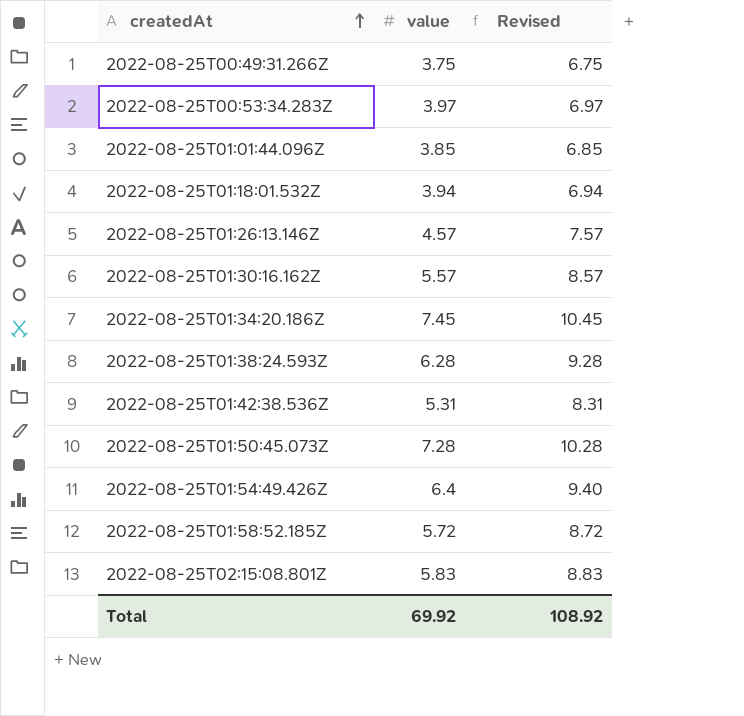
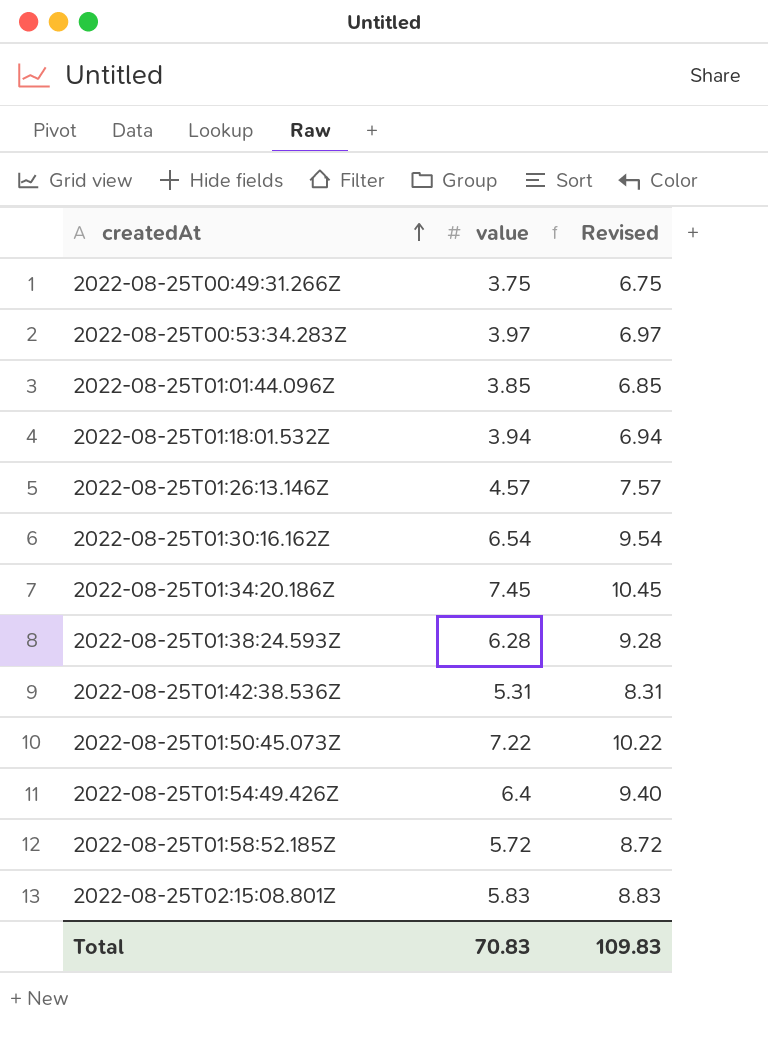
2022-08-25T01:30:16.162Z | value: 5.57 -> 6.54
2022-08-25T01:30:16.162Z | Revised: 8.57 -> 9.54
2022-08-25T01:50:45.073Z | value: 7.28 -> 7.22
2022-08-25T01:50:45.073Z | Revised: 10.28 -> 10.22
Total | value: 69.92 -> 70.83
Total | Revised: 108.92 -> 109.83

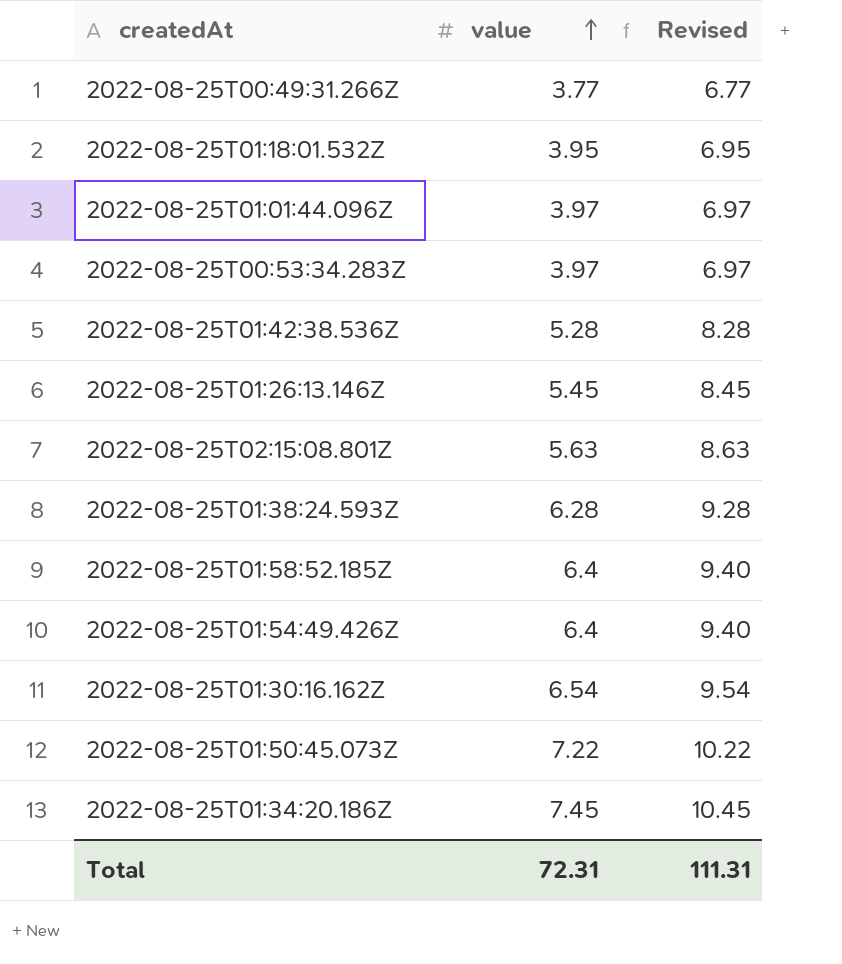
row order: createdAt ascending -> value ascending
2022-08-25T00:49:31.266Z | value: 3.75 -> 3.77
2022-08-25T00:49:31.266Z | Revised: 6.75 -> 6.77
2022-08-25T01:18:01.532Z | value: 3.94 -> 3.95
2022-08-25T01:18:01.532Z | Revised: 6.94 -> 6.95
2022-08-25T01:01:44.096Z | value: 3.85 -> 3.97
2022-08-25T01:01:44.096Z | Revised: 6.85 -> 6.97
2022-08-25T01:42:38.536Z | value: 5.31 -> 5.28
2022-08-25T01:42:38.536Z | Revised: 8.31 -> 8.28
2022-08-25T01:26:13.146Z | value: 4.57 -> 5.45
2022-08-25T01:26:13.146Z | Revised: 7.57 -> 8.45
2022-08-25T02:15:08.801Z | value: 5.83 -> 5.63
2022-08-25T02:15:08.801Z | Revised: 8.83 -> 8.63
2022-08-25T01:58:52.185Z | value: 5.72 -> 6.4
2022-08-25T01:58:52.185Z | Revised: 8.72 -> 9.40
Total | value: 70.83 -> 72.31
Total | Revised: 109.83 -> 111.31

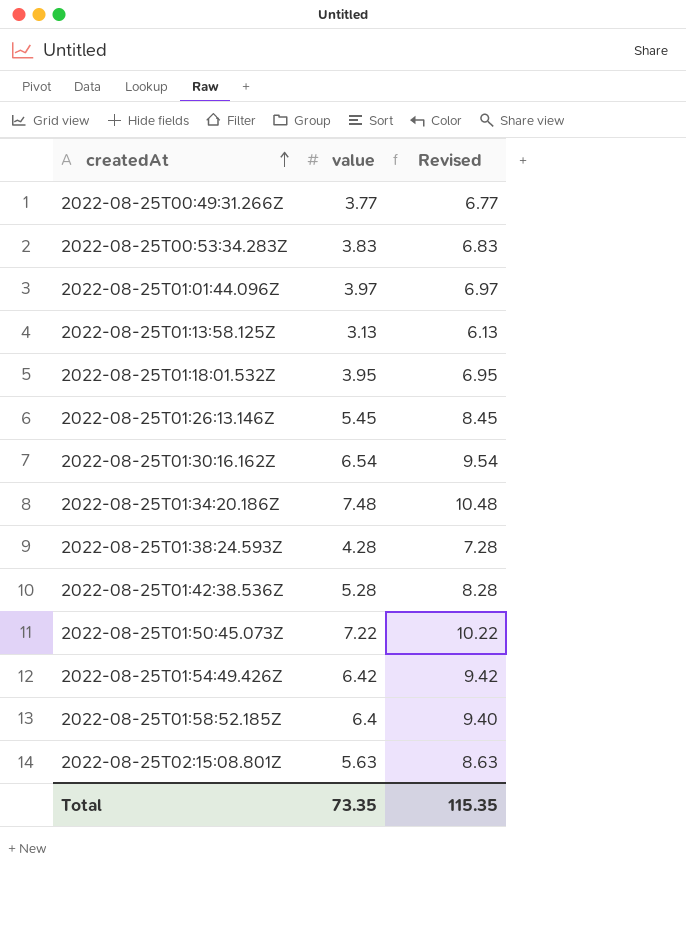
row order: value ascending -> createdAt ascending
2022-08-25T00:53:34.283Z | value: 3.97 -> 3.83
2022-08-25T00:53:34.283Z | Revised: 6.97 -> 6.83
row 2022-08-25T01:13:58.125Z: none -> 3.13 | 6.13
2022-08-25T01:34:20.186Z | value: 7.45 -> 7.48
2022-08-25T01:34:20.186Z | Revised: 10.45 -> 10.48
2022-08-25T01:38:24.593Z | value: 6.28 -> 4.28
2022-08-25T01:38:24.593Z | Revised: 9.28 -> 7.28
2022-08-25T01:54:49.426Z | value: 6.4 -> 6.42
2022-08-25T01:54:49.426Z | Revised: 9.40 -> 9.42
Total | value: 72.31 -> 73.35
Total | Revised: 111.31 -> 115.35

